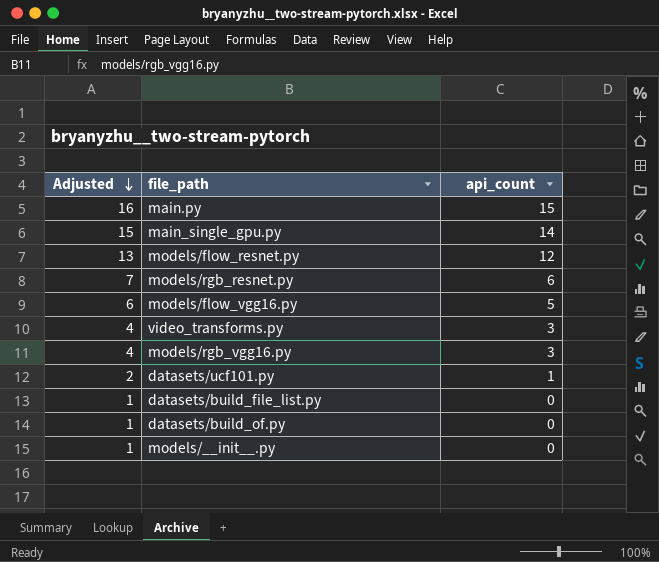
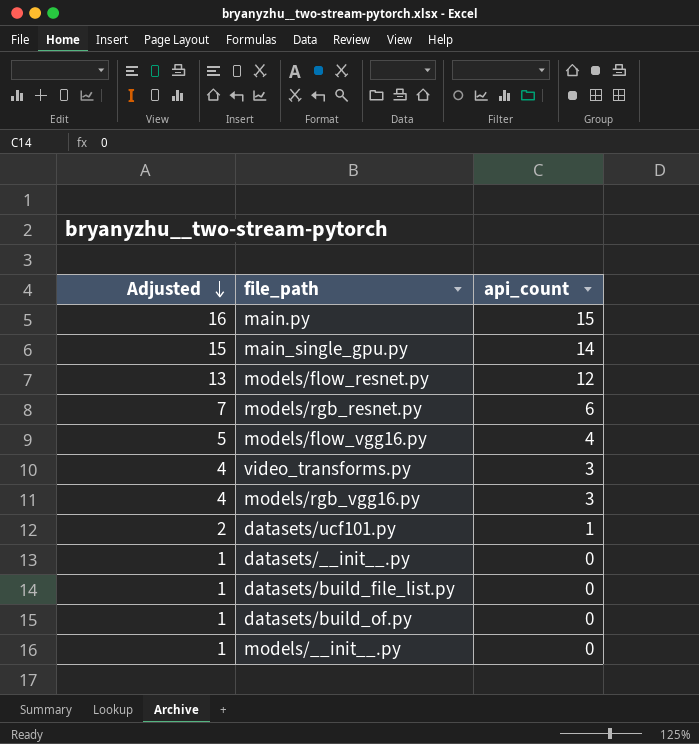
models/flow_vgg16.py | Adjusted: 6 -> 5
models/flow_vgg16.py | api_count: 5 -> 4
row datasets/__init__.py: none -> 1 | 0

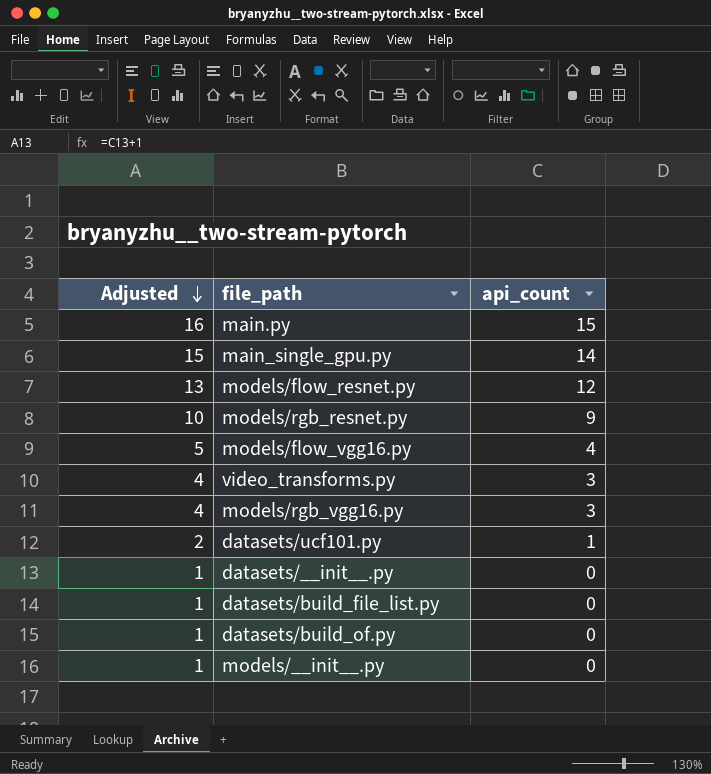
models/rgb_resnet.py | Adjusted: 7 -> 10
models/rgb_resnet.py | api_count: 6 -> 9

